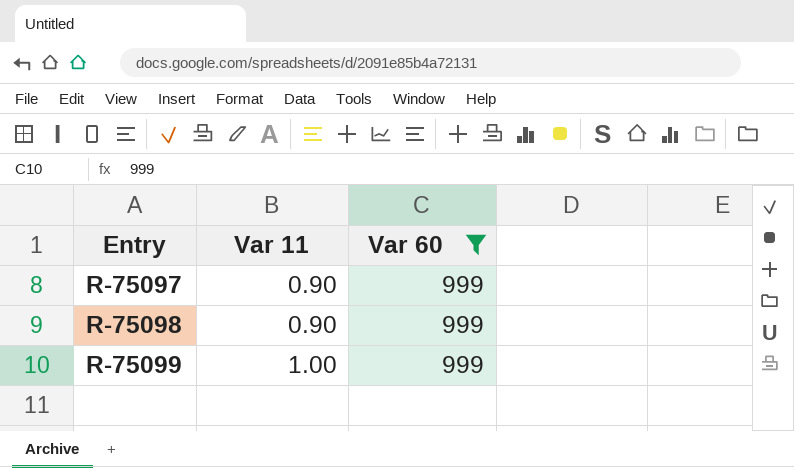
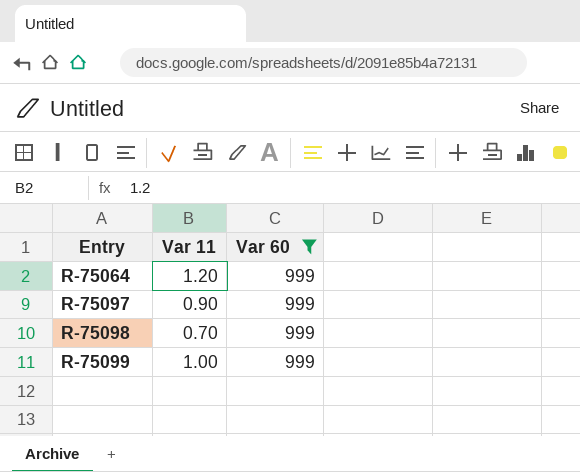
row R-75064: none -> 1.20 | 999
R-75098 | Var 11: 0.90 -> 0.70

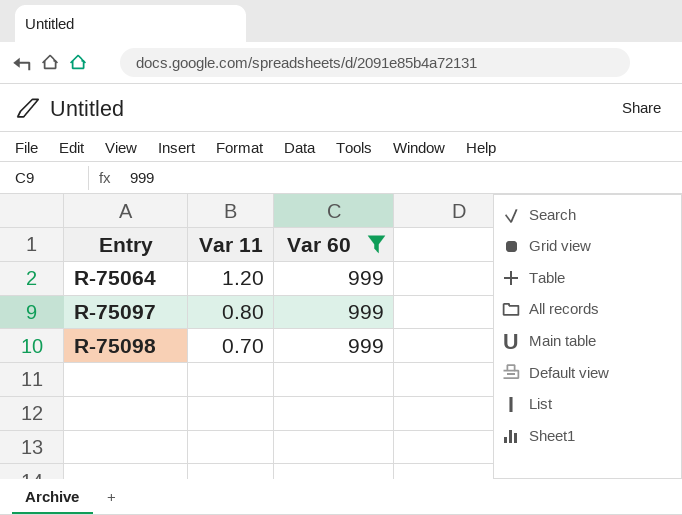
row R-75099: 1.00 | 999 -> none
R-75097 | Var 11: 0.90 -> 0.80

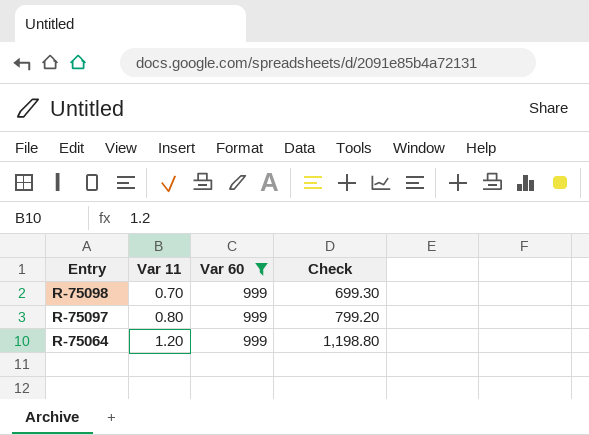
row order: Entry ascending -> Entry descending
column Check | formula: none -> [Var 11] * [Var 60]

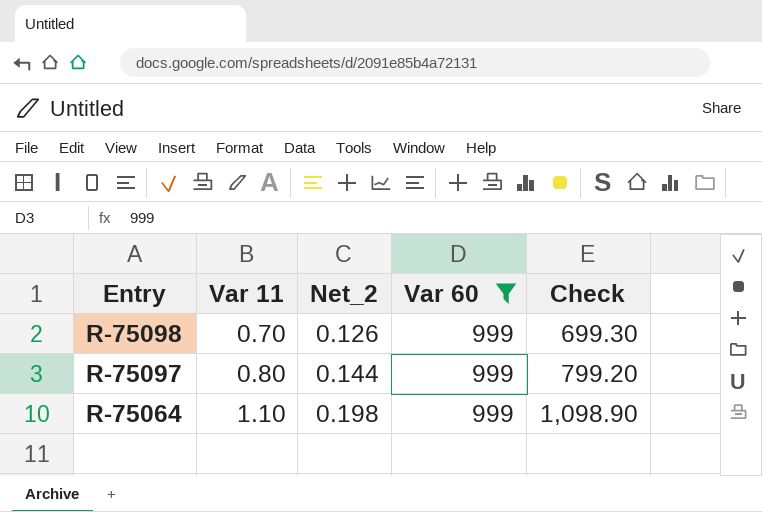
column Net_2 | formula: none -> [Var 11] * 0.18
R-75064 | Var 11: 1.20 -> 1.10
R-75064 | Check: 1,198.80 -> 1,098.90

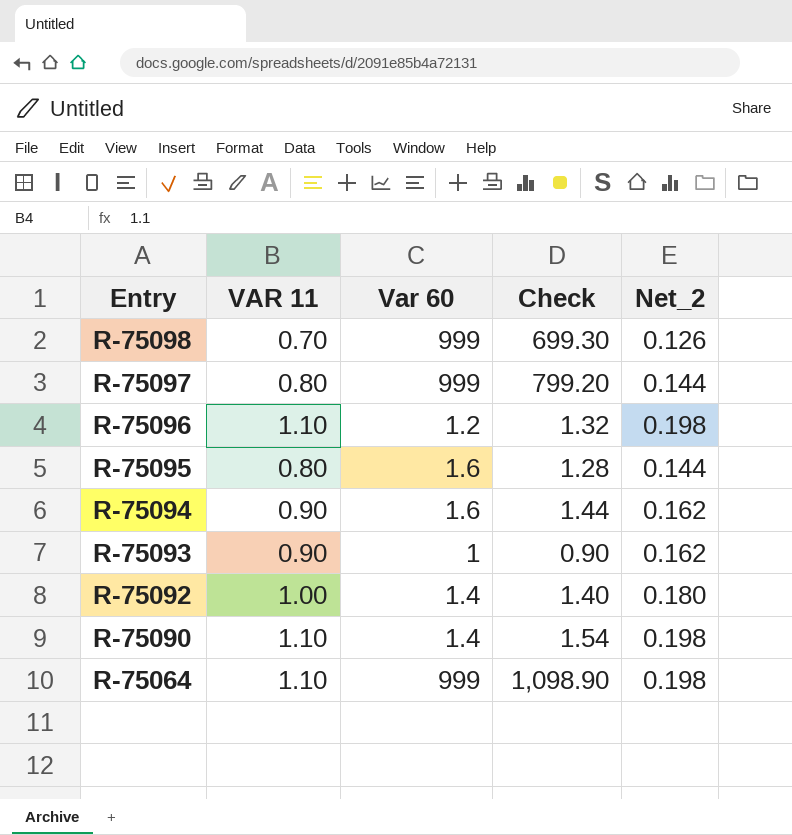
filter: Var 60 = 999 -> none
column name: Var 11 -> VAR 11
column Net_2 | position: 3 -> 5

